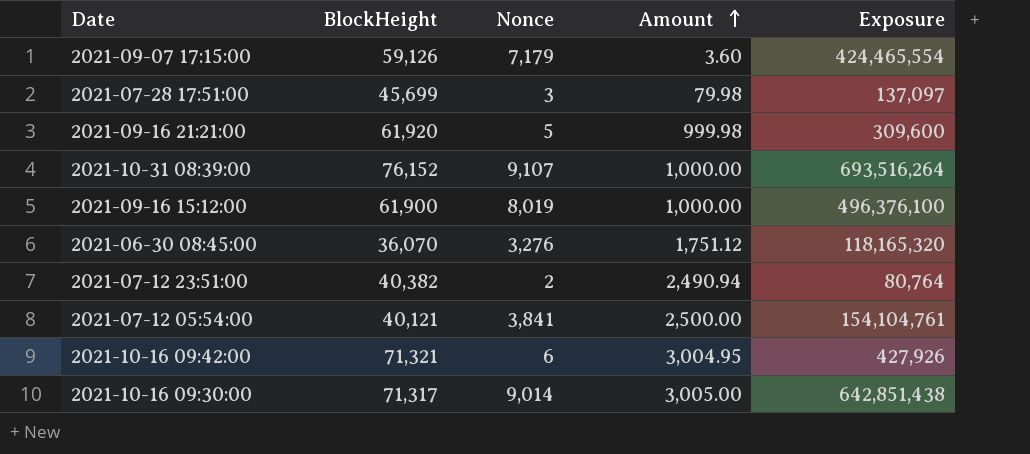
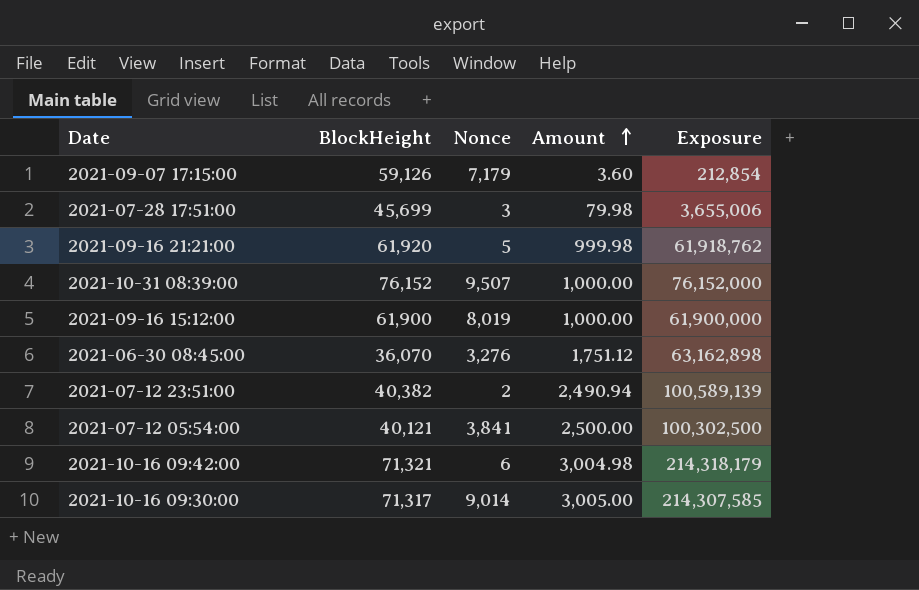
column Exposure | formula: [BlockHeight] * [Nonce] -> [BlockHeight] * [Amount]
2021-10-31 08:39:00 | Nonce: 9,107 -> 9,507
2021-10-16 09:42:00 | Amount: 3,004.95 -> 3,004.98

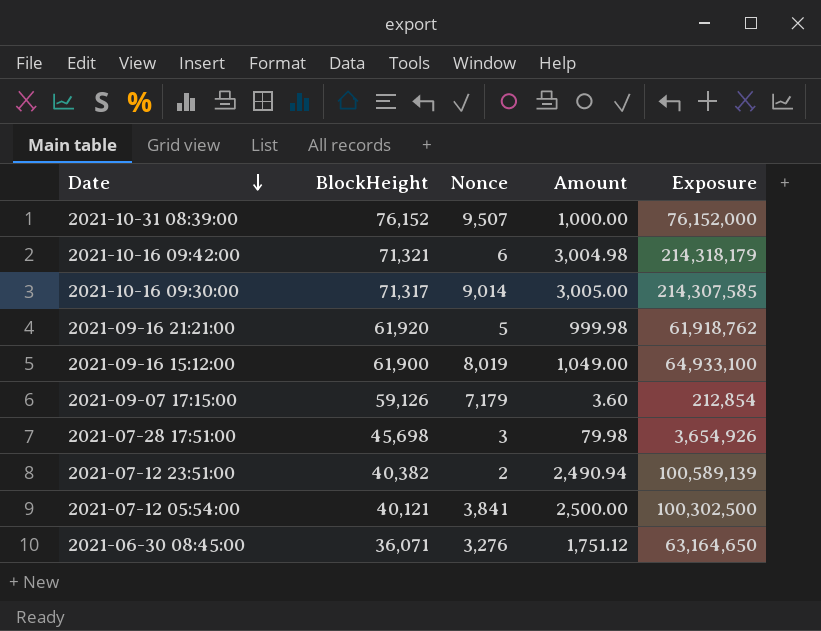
row order: Amount ascending -> Date descending
2021-09-16 15:12:00 | Amount: 1,000.00 -> 1,049.00
2021-09-16 15:12:00 | Exposure: 61,900,000 -> 64,933,100
2021-07-28 17:51:00 | BlockHeight: 45,699 -> 45,698
2021-07-28 17:51:00 | Exposure: 3,655,006 -> 3,654,926
2021-06-30 08:45:00 | BlockHeight: 36,070 -> 36,071
2021-06-30 08:45:00 | Exposure: 63,162,898 -> 63,164,650

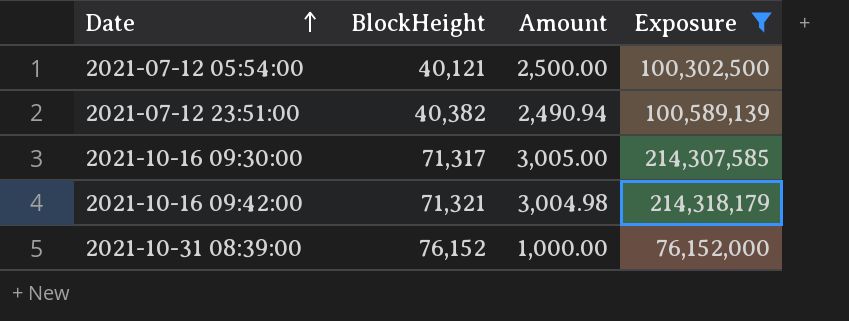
filter: none -> Exposure >= 76,152,000
row order: Date descending -> Date ascending
column Nonce | position: 3 -> none

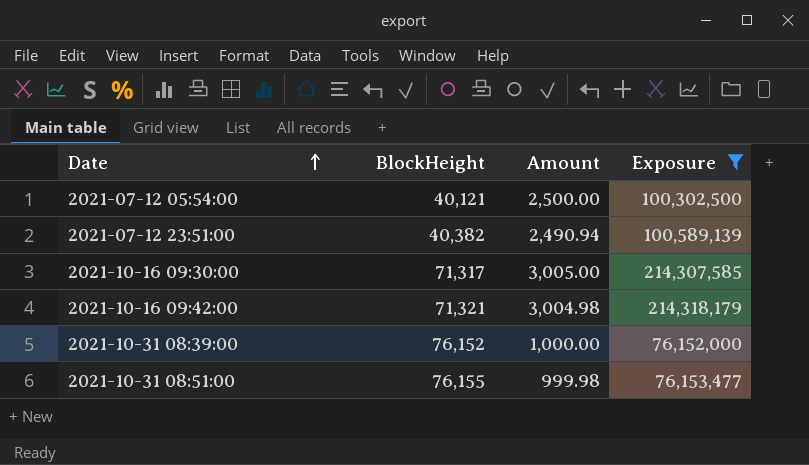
row 2021-10-31 08:51:00: none -> 76,155 | 999.98 | 76,153,477

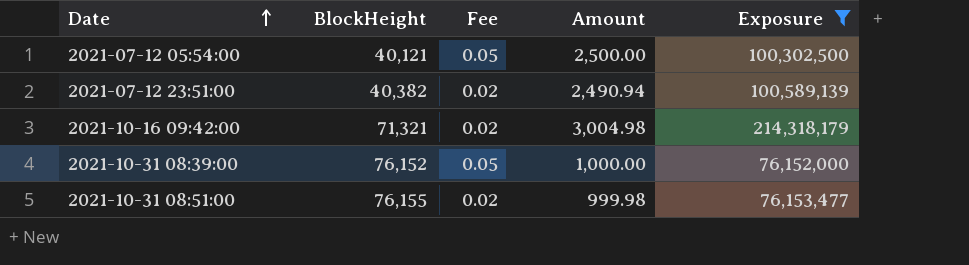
column Fee | position: none -> 3
row 2021-10-16 09:30:00: 71,317 | 3,005.00 | 214,307,585 -> none

